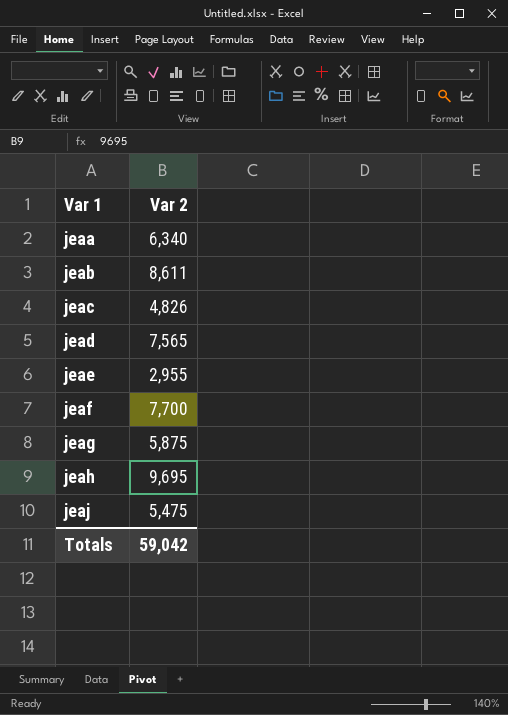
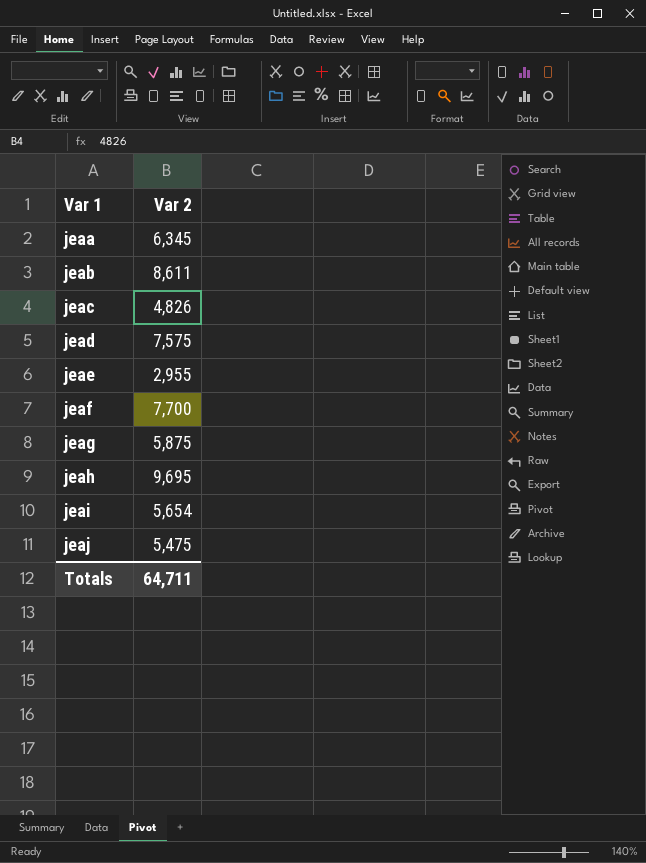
jeaa | Var 2: 6,340 -> 6,345
jead | Var 2: 7,565 -> 7,575
row jeai: none -> 5,654
Totals | Var 2: 59,042 -> 64,711

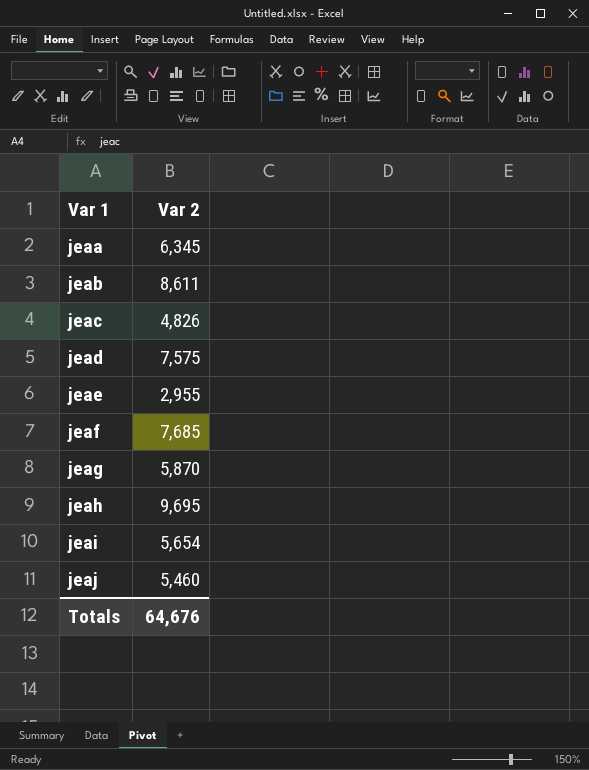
jeaf | Var 2: 7,700 -> 7,685
jeag | Var 2: 5,875 -> 5,870
jeaj | Var 2: 5,475 -> 5,460
Totals | Var 2: 64,711 -> 64,676

